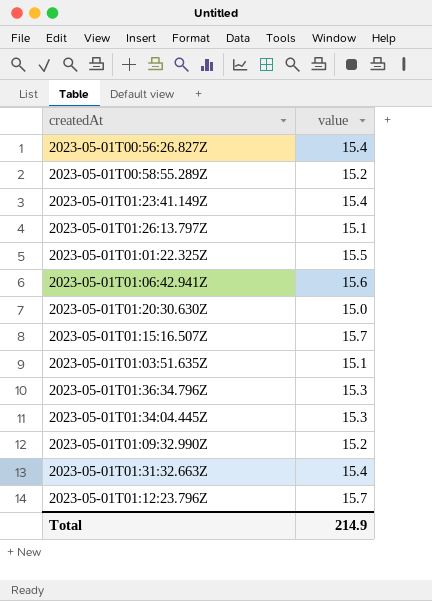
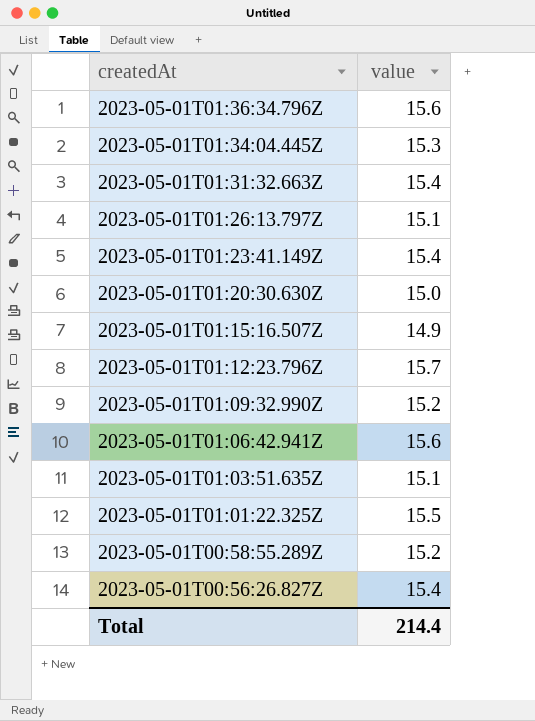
row order: none -> createdAt descending
2023-05-01T01:36:34.796Z | value: 15.3 -> 15.6
2023-05-01T01:15:16.507Z | value: 15.7 -> 14.9
Total | value: 214.9 -> 214.4

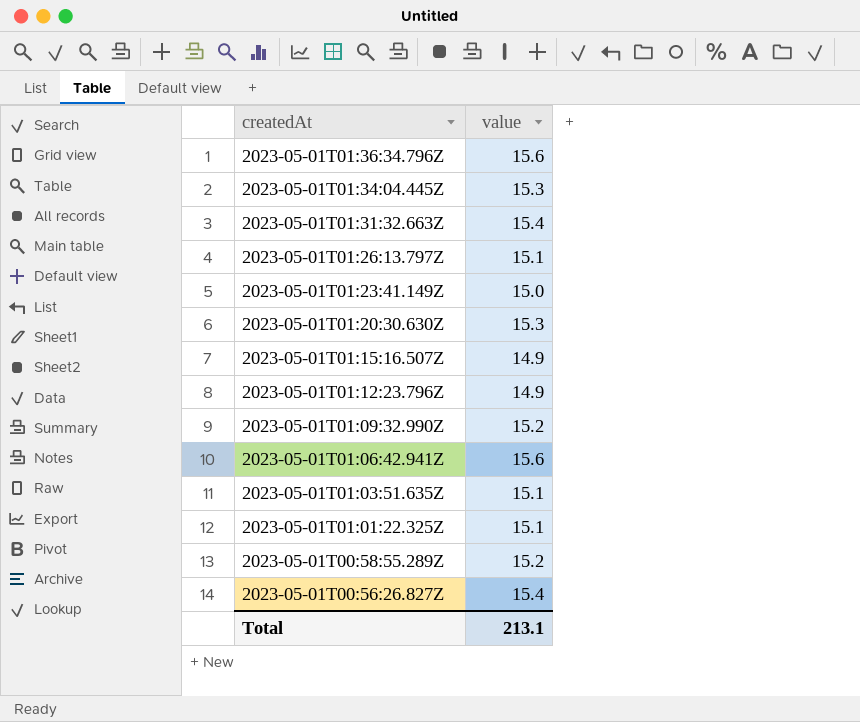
2023-05-01T01:23:41.149Z | value: 15.4 -> 15.0
2023-05-01T01:20:30.630Z | value: 15.0 -> 15.3
2023-05-01T01:12:23.796Z | value: 15.7 -> 14.9
2023-05-01T01:01:22.325Z | value: 15.5 -> 15.1
Total | value: 214.4 -> 213.1

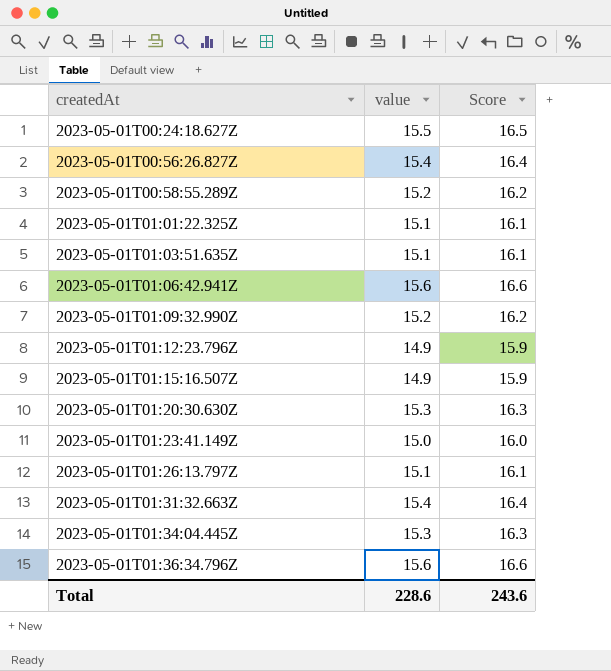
row order: createdAt descending -> createdAt ascending
column Score | formula: none -> [value] + 1
row 2023-05-01T00:24:18.627Z: none -> 15.5 | 16.5
Total | value: 213.1 -> 228.6

